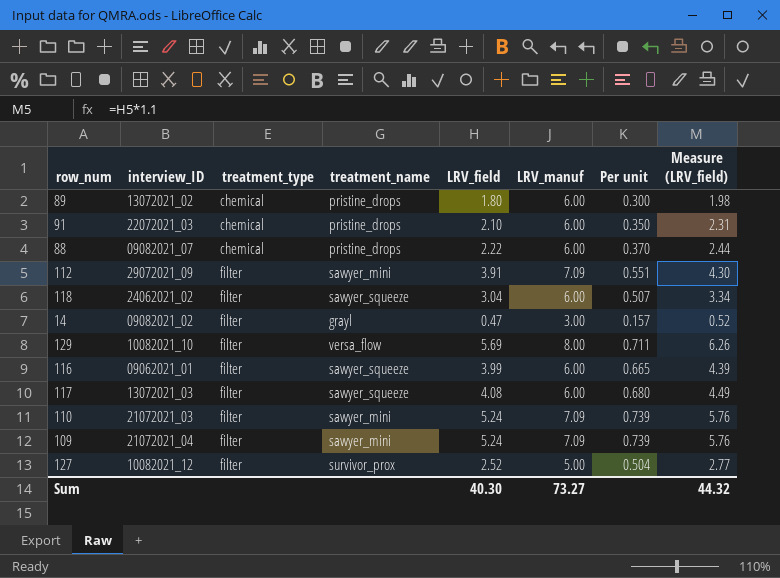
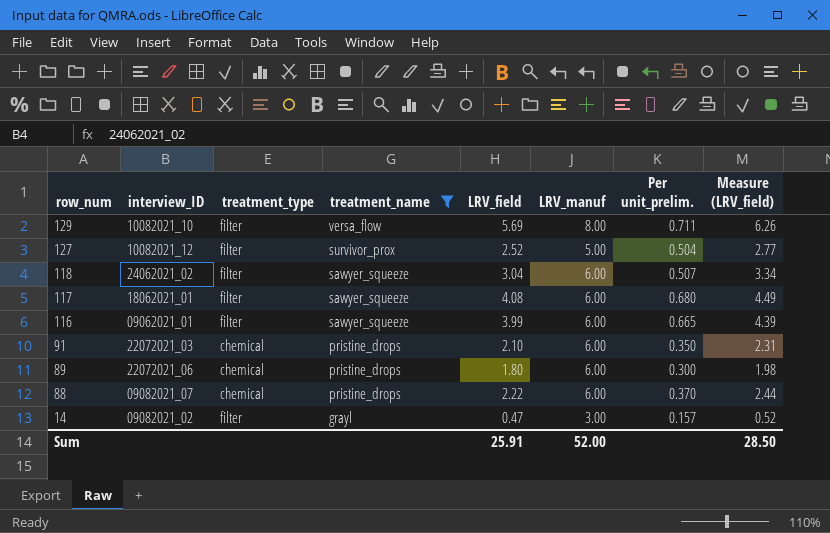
filter: none -> treatment_name != sawyer_mini
row order: treatment_type ascending -> row_num descending
column name: Per unit -> Per unit_prelim.
117 | interview_ID: 13072021_03 -> 18062021_01
89 | interview_ID: 13072021_02 -> 22072021_06
Sum | LRV_field: 40.30 -> 25.91
Sum | LRV_manuf: 73.27 -> 52.00
Sum | Measure (LRV_field): 44.32 -> 28.50

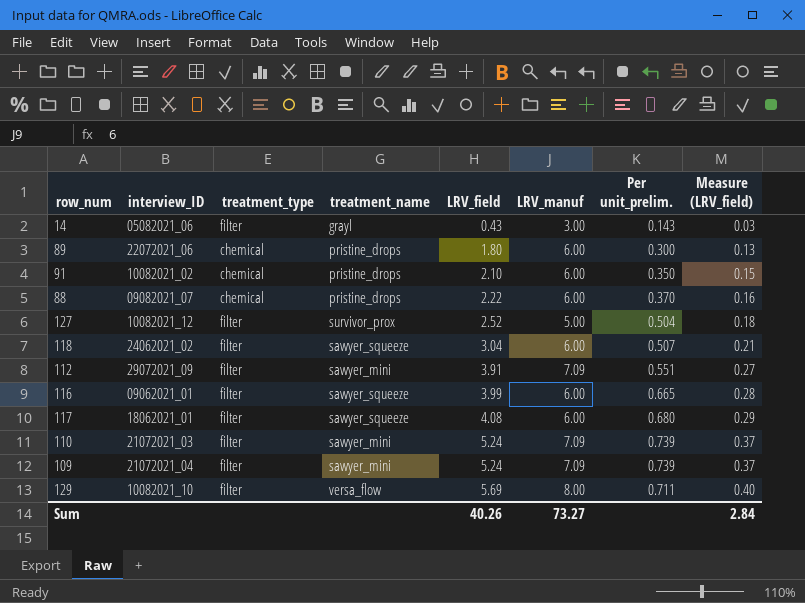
filter: treatment_name != sawyer_mini -> none
row order: row_num descending -> LRV_field ascending
column Measure (LRV_field) | formula: [LRV_field] * 1.1 -> [LRV_field] * 0.07
14 | interview_ID: 09082021_02 -> 05082021_06
14 | LRV_field: 0.47 -> 0.43
14 | Per unit_prelim.: 0.157 -> 0.143
91 | interview_ID: 22072021_03 -> 10082021_02
Sum | LRV_field: 25.91 -> 40.26
Sum | LRV_manuf: 52.00 -> 73.27
Sum | Measure (LRV_field): 28.50 -> 2.84

